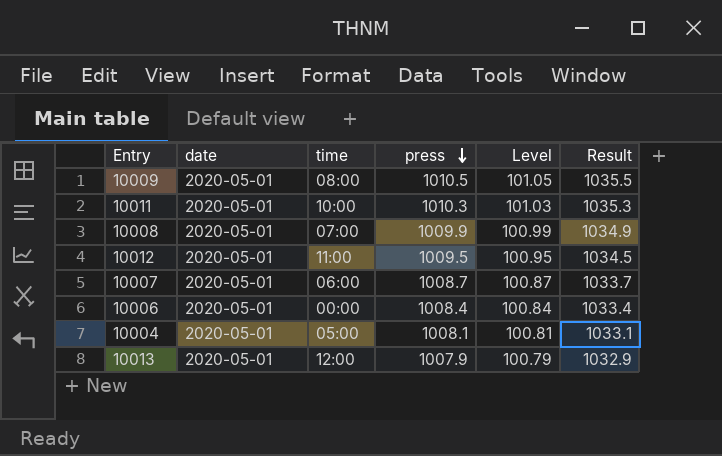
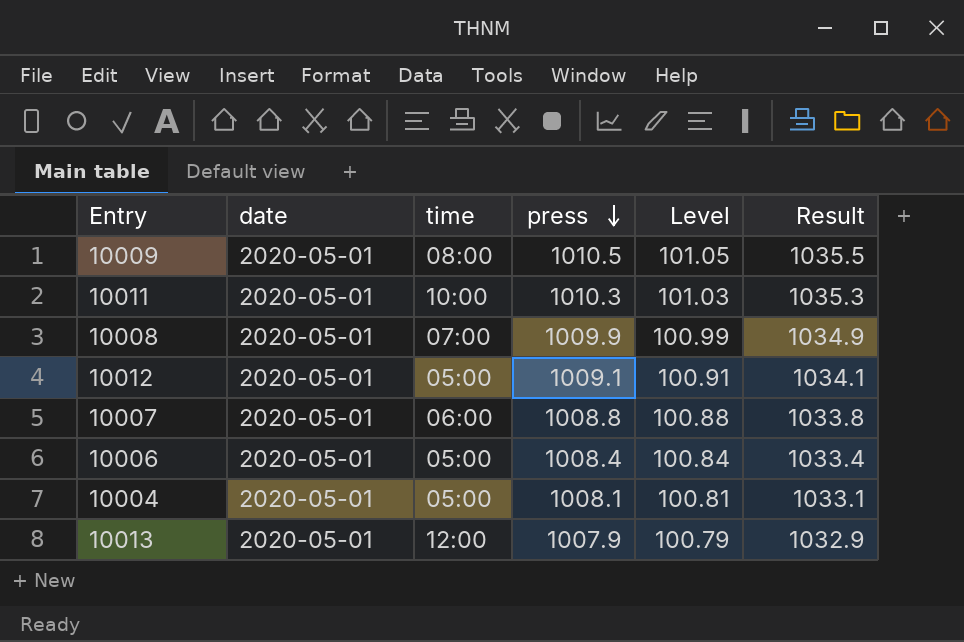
10012 | time: 11:00 -> 05:00
10012 | press: 1009.5 -> 1009.1
10012 | Level: 100.95 -> 100.91
10012 | Result: 1034.5 -> 1034.1
10007 | press: 1008.7 -> 1008.8
10007 | Level: 100.87 -> 100.88
10007 | Result: 1033.7 -> 1033.8
10006 | time: 00:00 -> 05:00

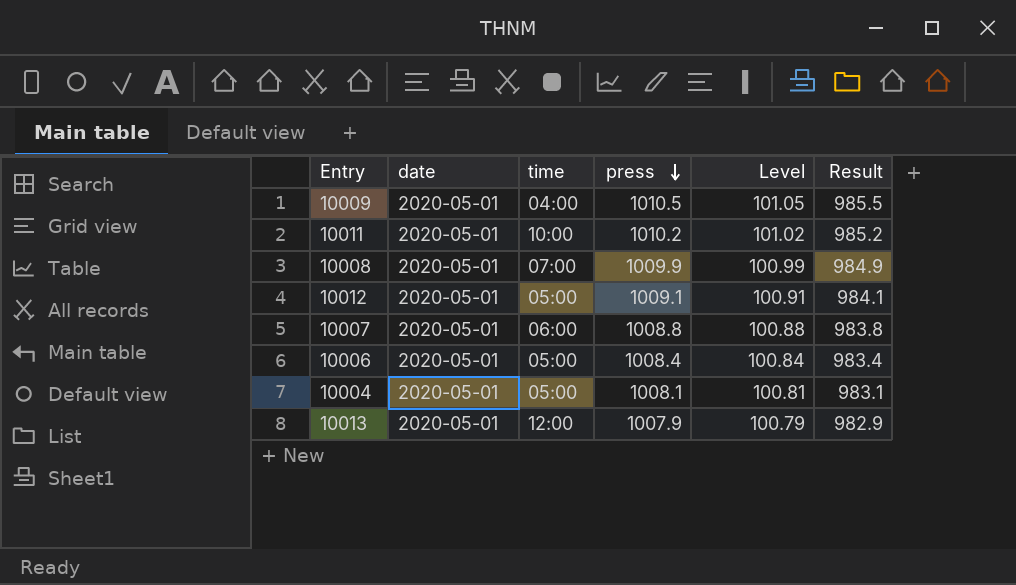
column Result | formula: [press] + 25 -> [press] - 25
10009 | time: 08:00 -> 04:00
10011 | press: 1010.3 -> 1010.2
10011 | Level: 101.03 -> 101.02

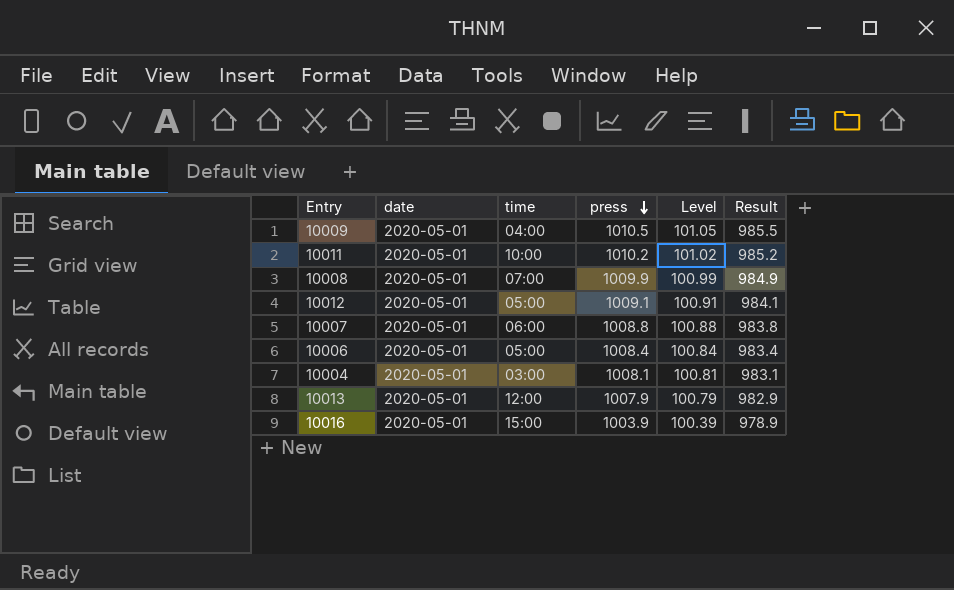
10004 | time: 05:00 -> 03:00
row 10016: none -> 2020-05-01 | 15:00 | 1003.9 | 100.39 | 978.9

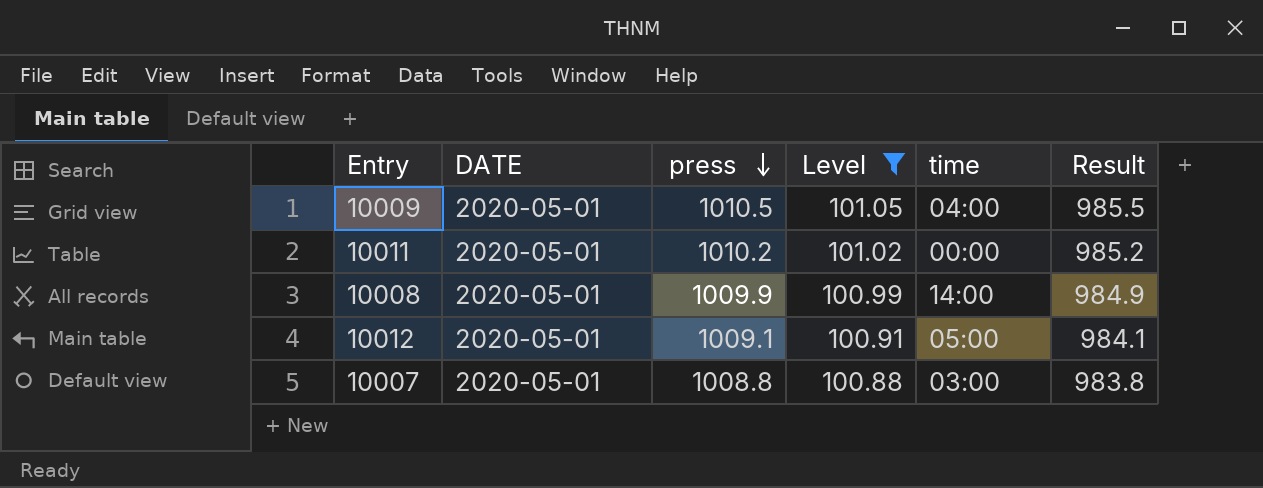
filter: none -> Level >= 100.88
column name: date -> DATE
column time | position: 3 -> 5
10011 | time: 10:00 -> 00:00
10008 | time: 07:00 -> 14:00
10007 | time: 06:00 -> 03:00

